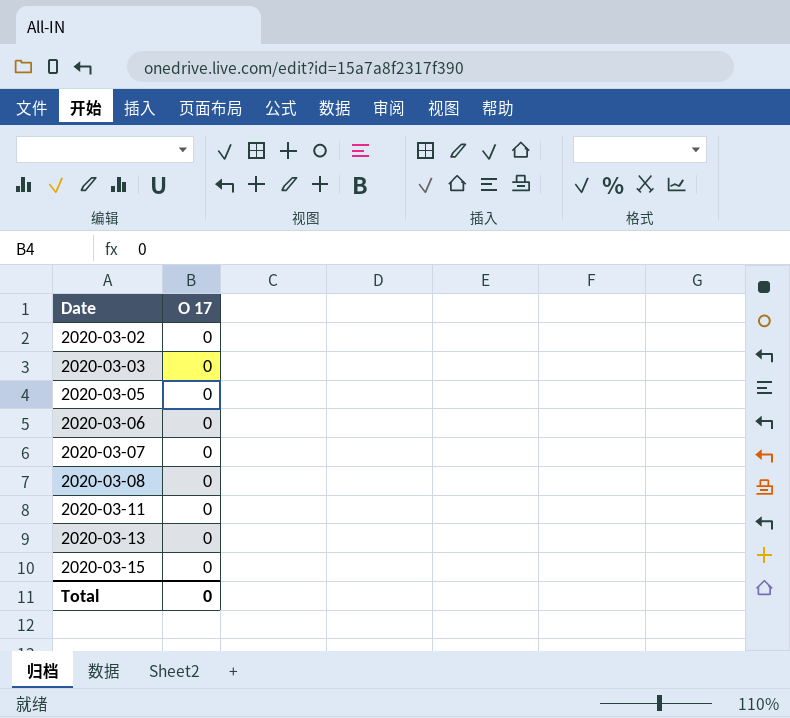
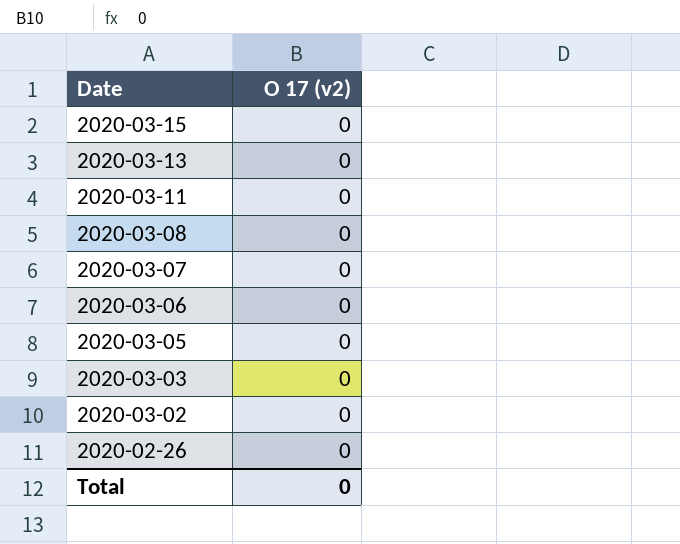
row order: Date ascending -> Date descending
column name: O 17 -> O 17 (v2)
row 2020-02-26: none -> 0

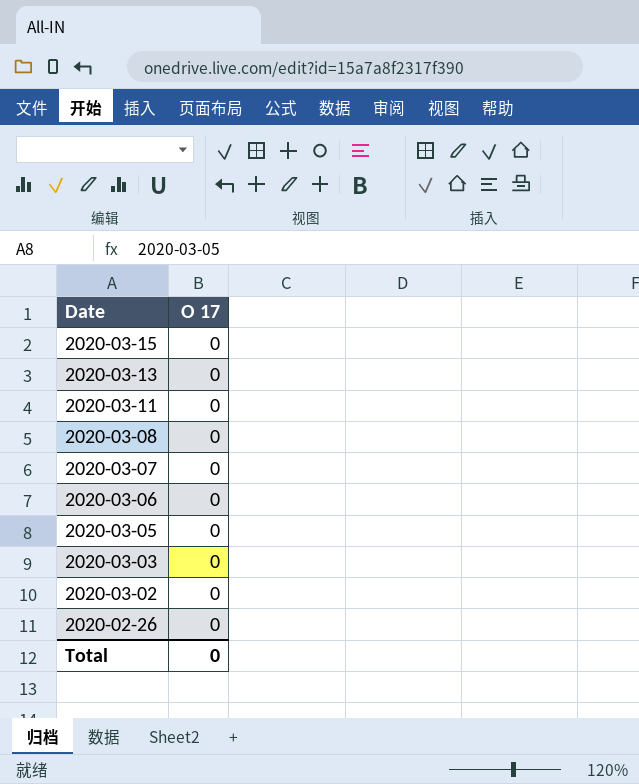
column name: O 17 (v2) -> O 17

